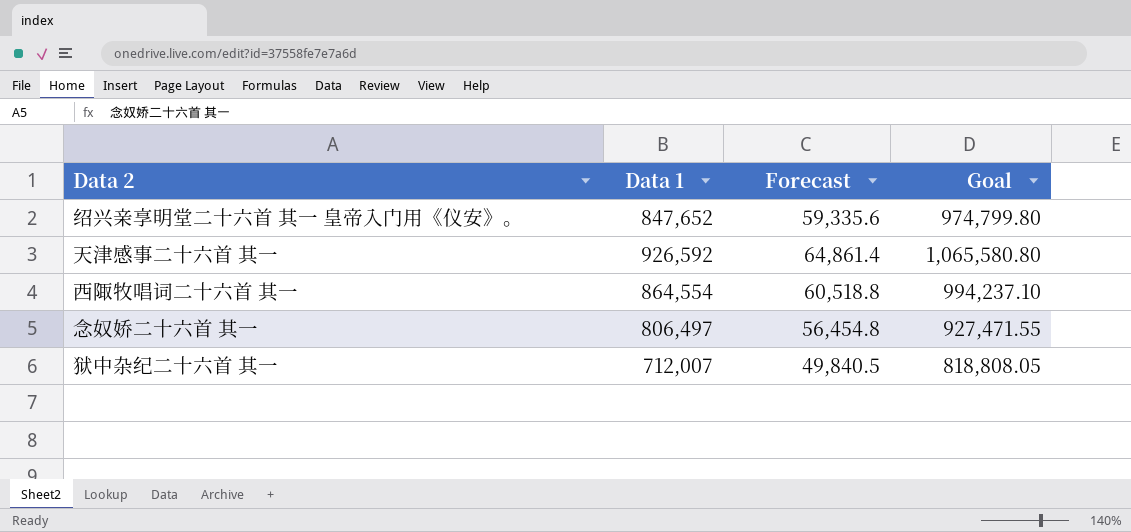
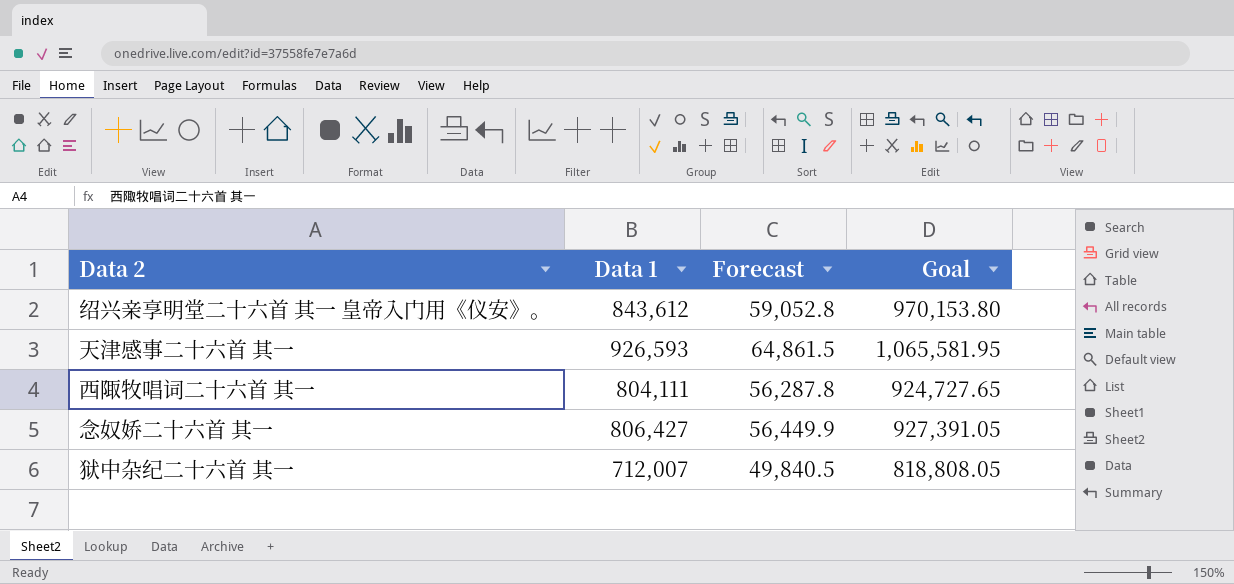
绍兴亲享明堂二十六首 其一 皇帝入门用《仪安》。 | Data 1: 847,652 -> 843,612
绍兴亲享明堂二十六首 其一 皇帝入门用《仪安》。 | Forecast: 59,335.6 -> 59,052.8
绍兴亲享明堂二十六首 其一 皇帝入门用《仪安》。 | Goal: 974,799.80 -> 970,153.80
天津感事二十六首 其一 | Data 1: 926,592 -> 926,593
天津感事二十六首 其一 | Forecast: 64,861.4 -> 64,861.5
天津感事二十六首 其一 | Goal: 1,065,580.80 -> 1,065,581.95
西陬牧唱词二十六首 其一 | Data 1: 864,554 -> 804,111
西陬牧唱词二十六首 其一 | Forecast: 60,518.8 -> 56,287.8
西陬牧唱词二十六首 其一 | Goal: 994,237.10 -> 924,727.65
念奴娇二十六首 其一 | Data 1: 806,497 -> 806,427
念奴娇二十六首 其一 | Forecast: 56,454.8 -> 56,449.9
念奴娇二十六首 其一 | Goal: 927,471.55 -> 927,391.05

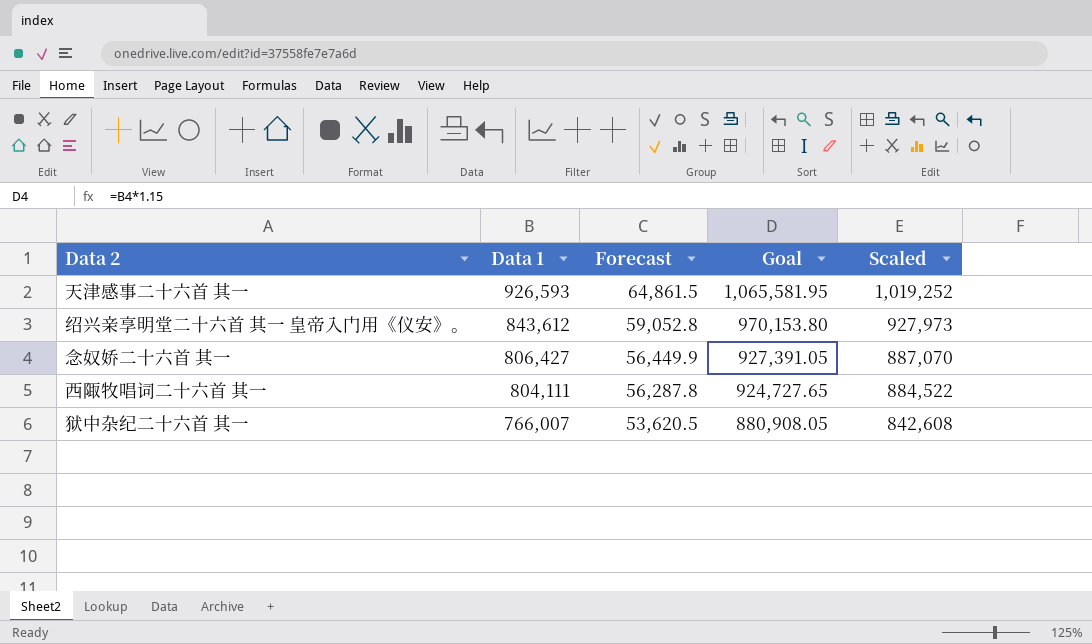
row order: none -> Data 1 descending
column Scaled | formula: none -> [Data 1] * 1.1
狱中杂纪二十六首 其一 | Data 1: 712,007 -> 766,007
狱中杂纪二十六首 其一 | Forecast: 49,840.5 -> 53,620.5
狱中杂纪二十六首 其一 | Goal: 818,808.05 -> 880,908.05

